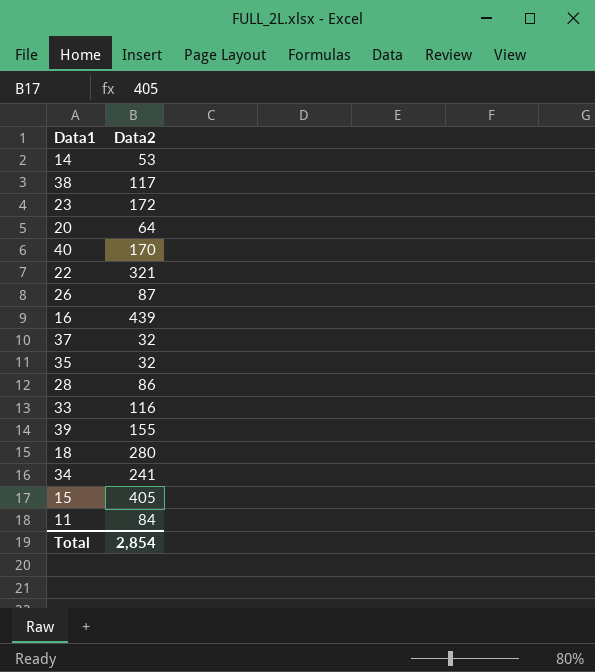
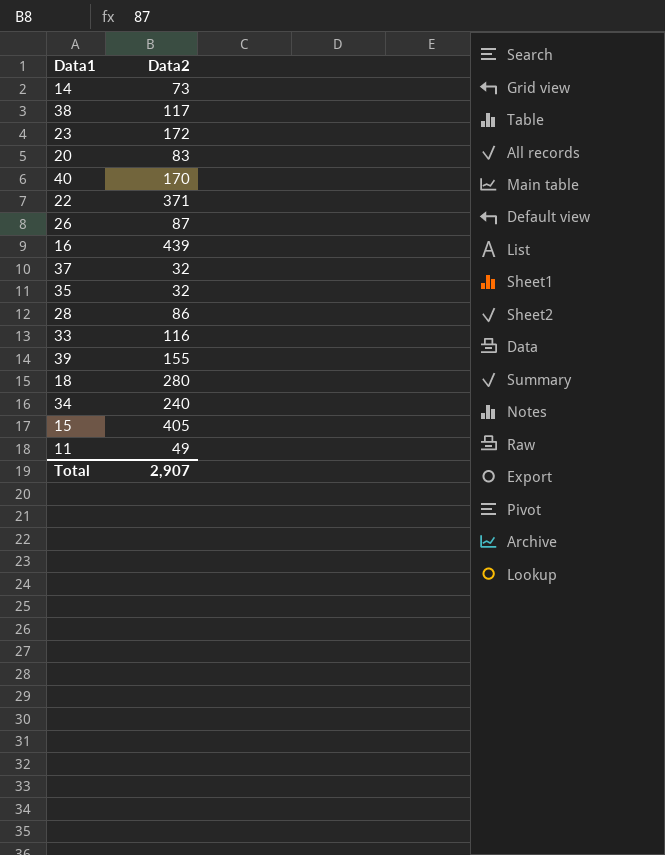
14 | Data2: 53 -> 73
20 | Data2: 64 -> 83
22 | Data2: 321 -> 371
34 | Data2: 241 -> 240
11 | Data2: 84 -> 49
Total | Data2: 2,854 -> 2,907

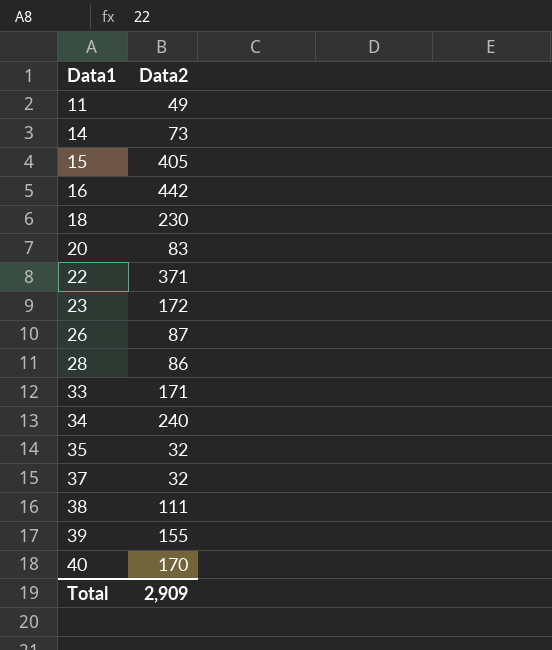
row order: none -> Data1 ascending
16 | Data2: 439 -> 442
18 | Data2: 280 -> 230
33 | Data2: 116 -> 171
38 | Data2: 117 -> 111
Total | Data2: 2,907 -> 2,909

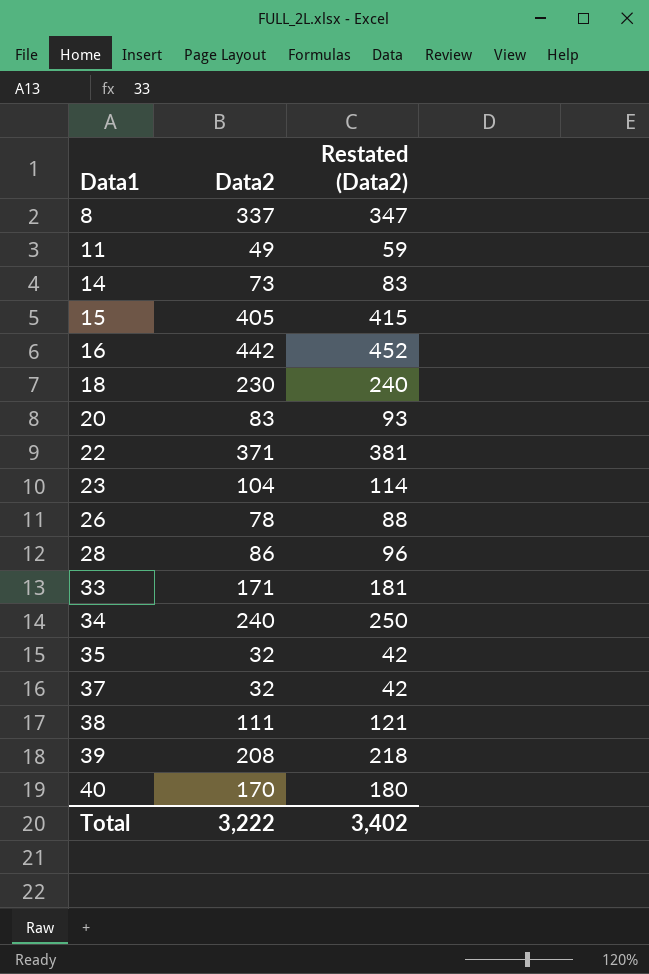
column Restated (Data2) | formula: none -> [Data2] + 10
row 8: none -> 337 | 347
23 | Data2: 172 -> 104
26 | Data2: 87 -> 78
39 | Data2: 155 -> 208
Total | Data2: 2,909 -> 3,222

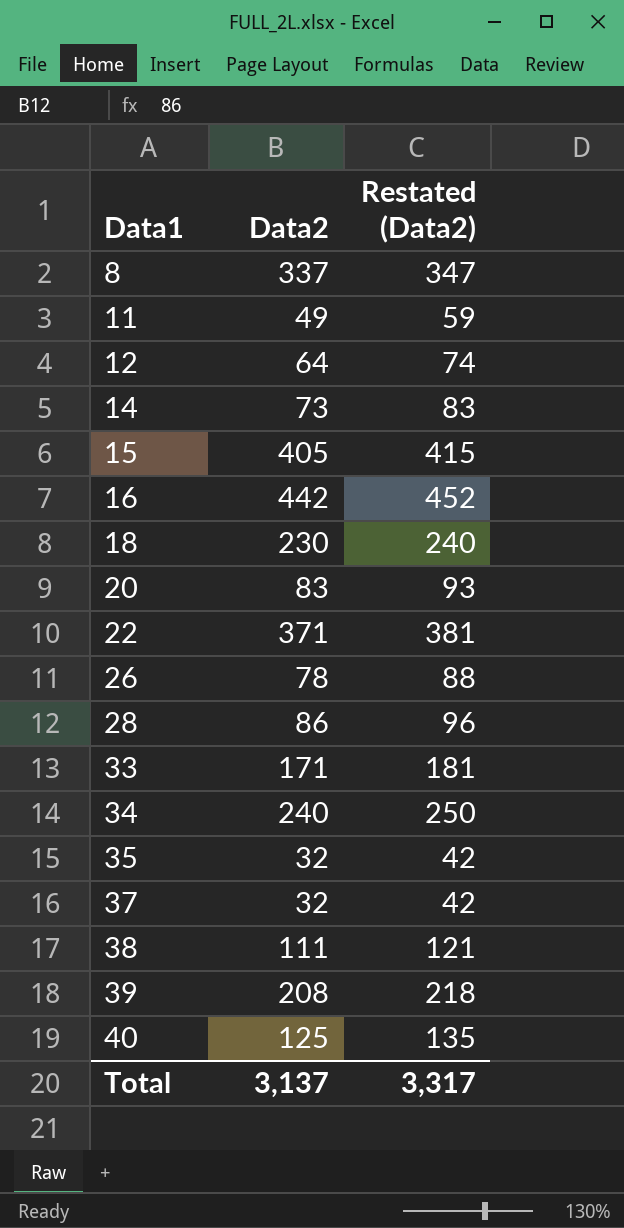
row 23: 104 | 114 -> none
row 12: none -> 64 | 74
40 | Data2: 170 -> 125
40 | Restated (Data2): 180 -> 135
Total | Data2: 3,222 -> 3,137
Total | Restated (Data2): 3,402 -> 3,317

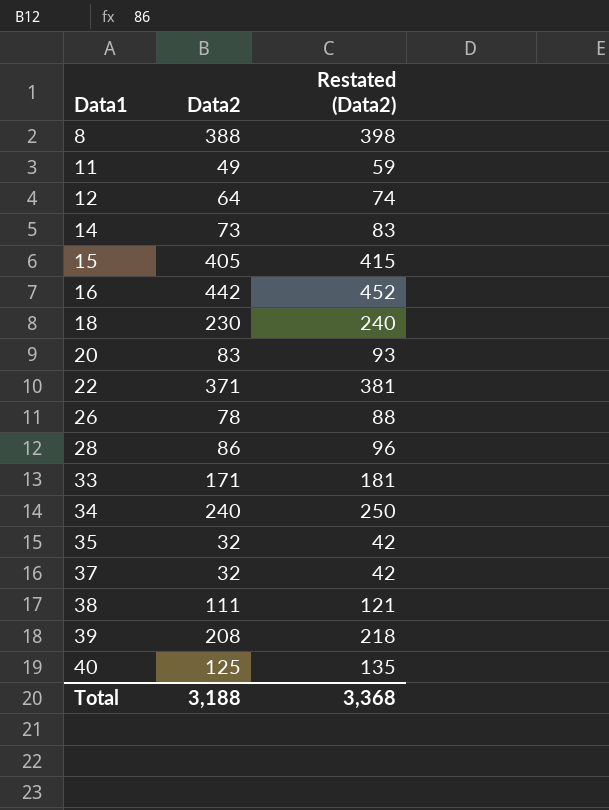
8 | Data2: 337 -> 388
8 | Restated (Data2): 347 -> 398
Total | Data2: 3,137 -> 3,188
Total | Restated (Data2): 3,317 -> 3,368

